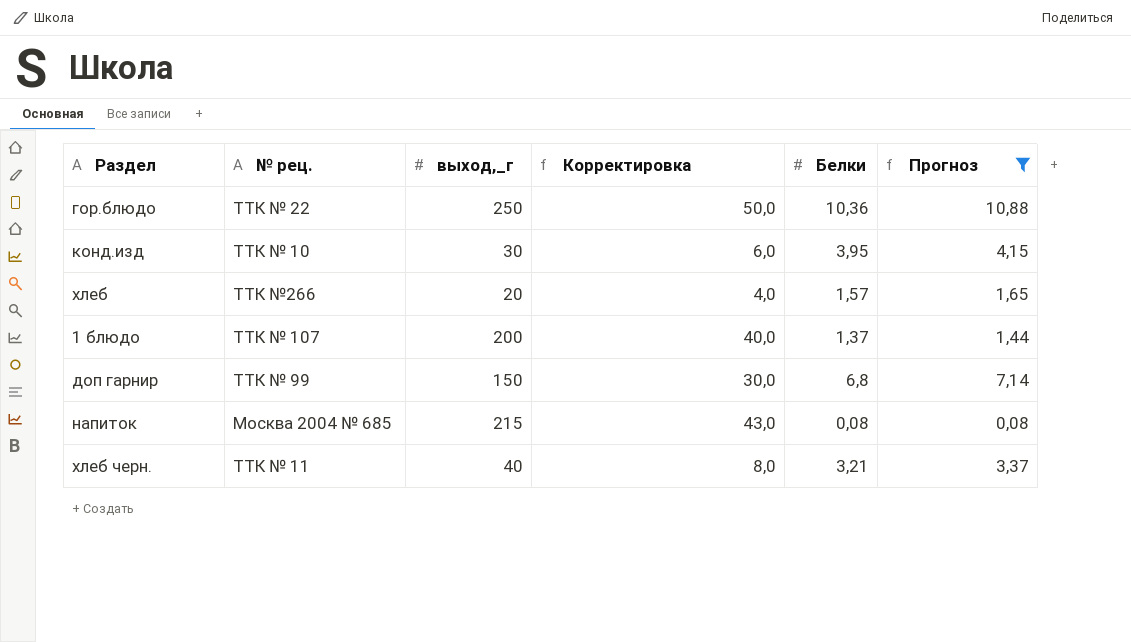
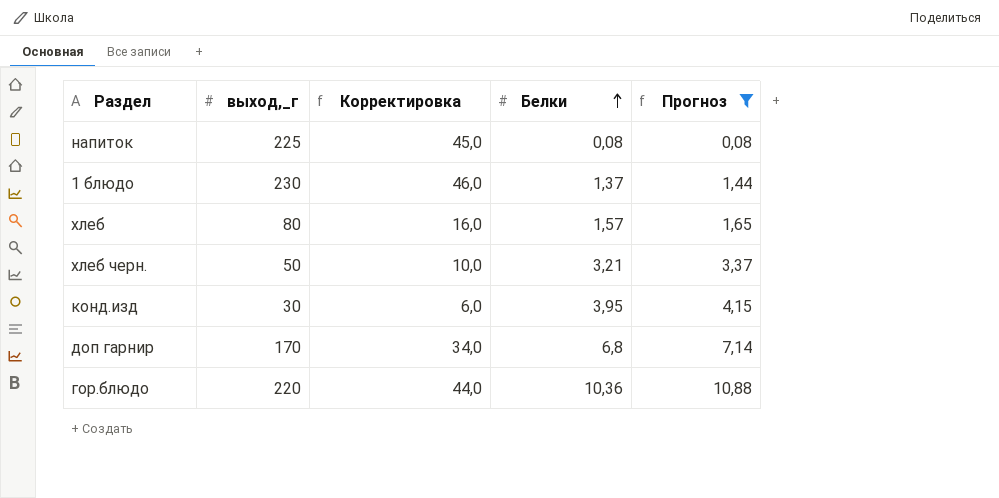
row order: none -> Белки ascending
column № рец. | position: 2 -> none
напиток | выход,_г: 215 -> 225
напиток | Корректировка: 43,0 -> 45,0
1 блюдо | выход,_г: 200 -> 230
1 блюдо | Корректировка: 40,0 -> 46,0
хлеб | выход,_г: 20 -> 80
хлеб | Корректировка: 4,0 -> 16,0
хлеб черн. | выход,_г: 40 -> 50
хлеб черн. | Корректировка: 8,0 -> 10,0
доп гарнир | выход,_г: 150 -> 170
доп гарнир | Корректировка: 30,0 -> 34,0
гор.блюдо | выход,_г: 250 -> 220
гор.блюдо | Корректировка: 50,0 -> 44,0

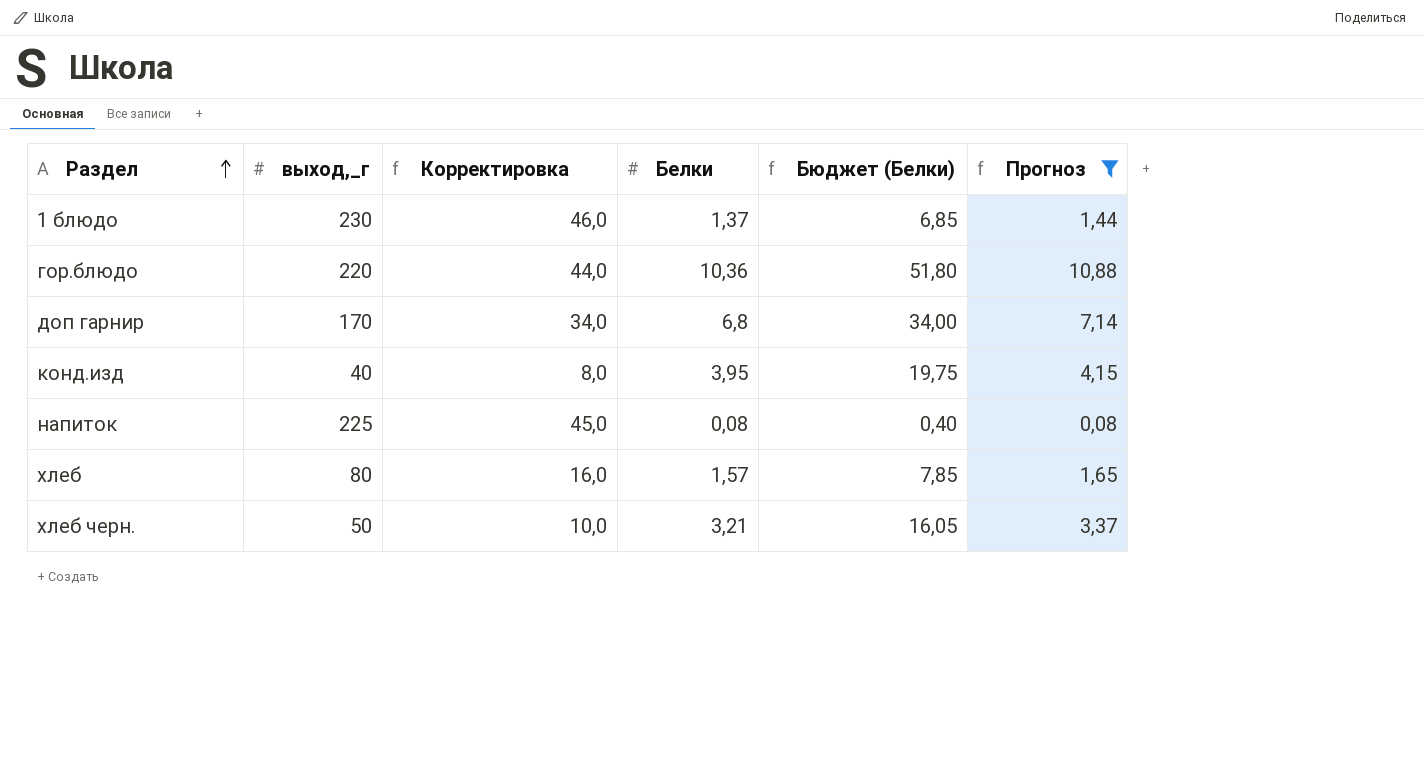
row order: Белки ascending -> Раздел ascending
column Бюджет (Белки) | formula: none -> [Белки] * 5
конд.изд | выход,_г: 30 -> 40
конд.изд | Корректировка: 6,0 -> 8,0

